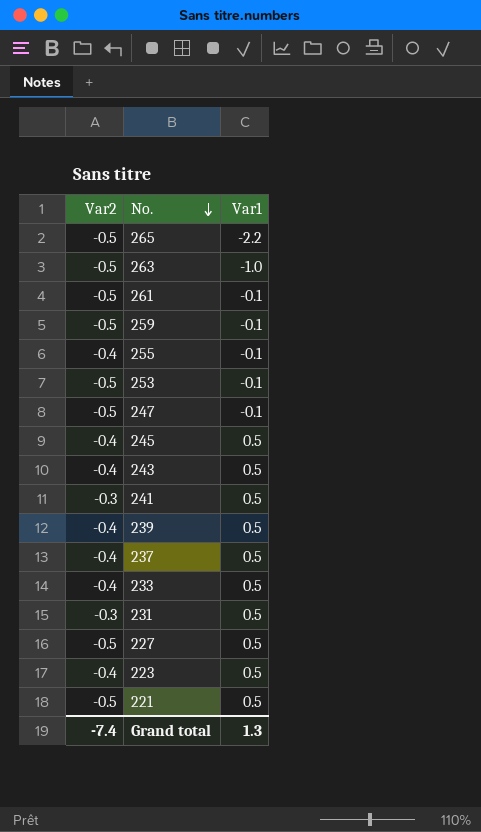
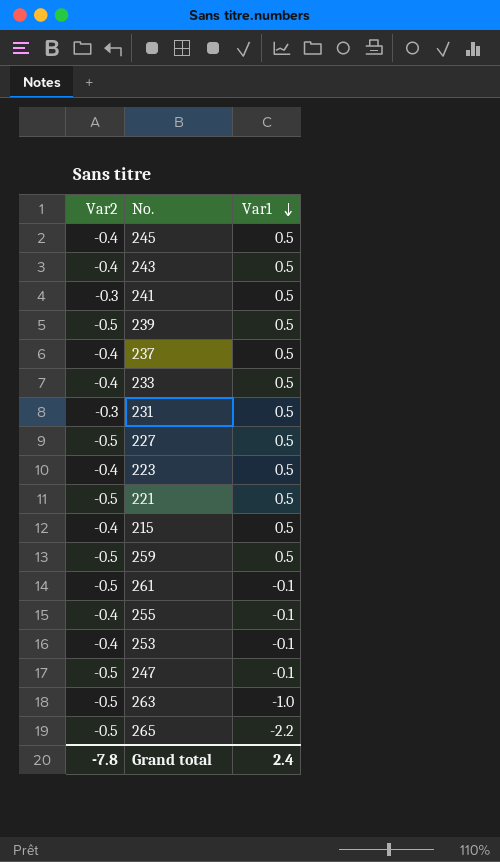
row order: No. descending -> Var1 descending
239 | Var2: -0.4 -> -0.5
row 215: none -> -0.4 | 0.5
259 | Var1: -0.1 -> 0.5
253 | Var2: -0.5 -> -0.4
Grand total | Var2: -7.4 -> -7.8
Grand total | Var1: 1.3 -> 2.4

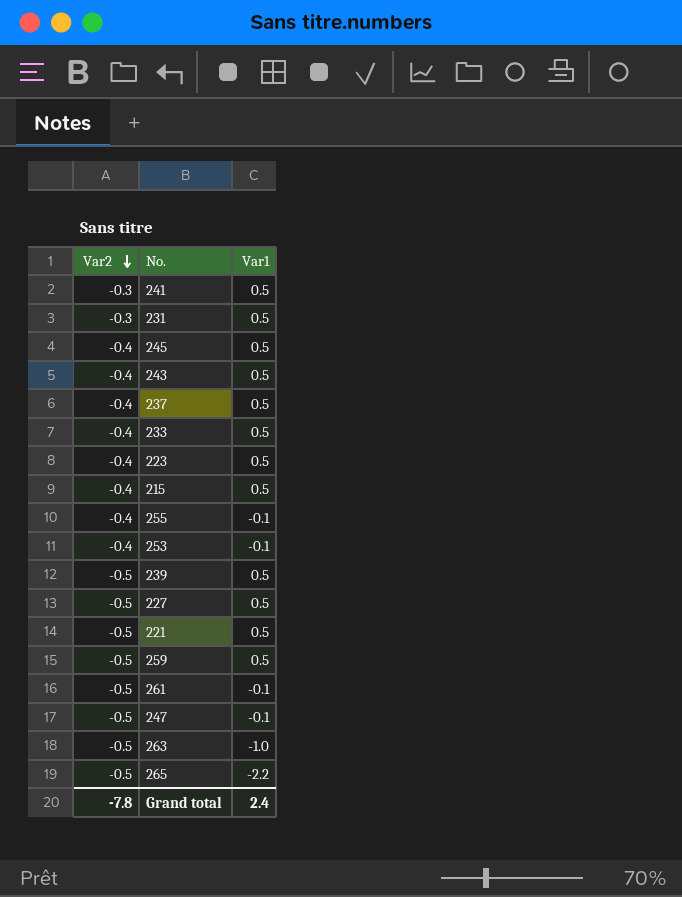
row order: Var1 descending -> Var2 descending

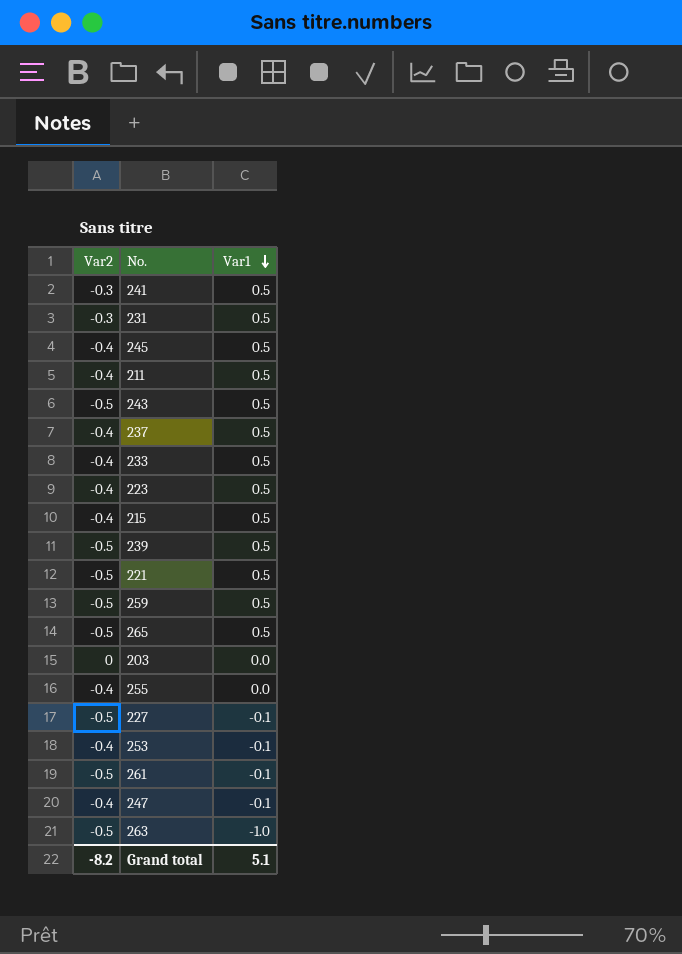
row order: Var2 descending -> Var1 descending
row 211: none -> -0.4 | 0.5
243 | Var2: -0.4 -> -0.5
265 | Var1: -2.2 -> 0.5
row 203: none -> 0 | 0.0
255 | Var1: -0.1 -> 0.0
227 | Var1: 0.5 -> -0.1
247 | Var2: -0.5 -> -0.4
Grand total | Var2: -7.8 -> -8.2
Grand total | Var1: 2.4 -> 5.1

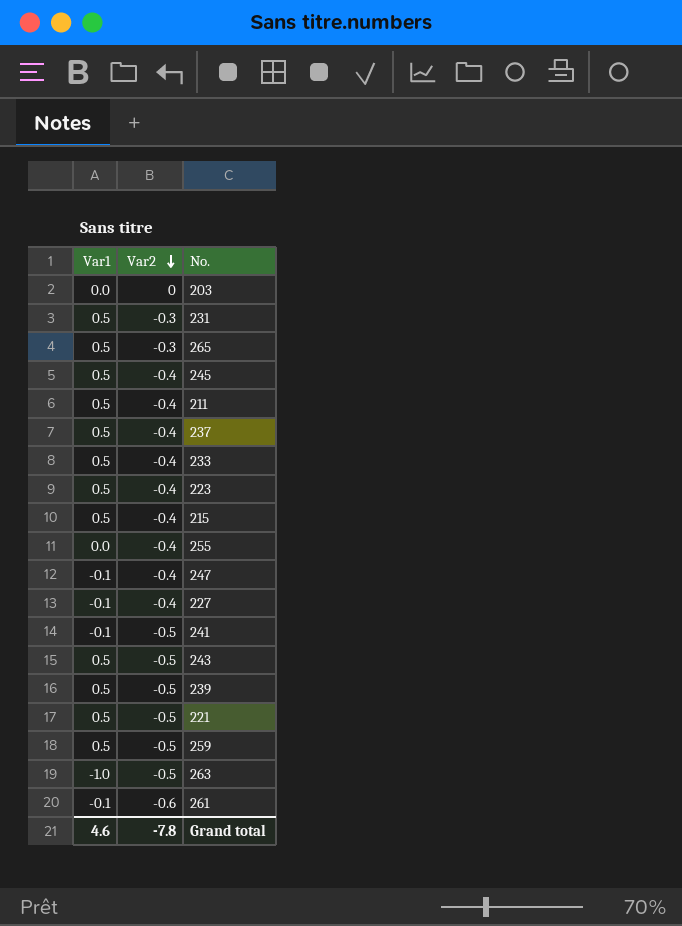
row order: Var1 descending -> Var2 descending
column Var1 | position: 3 -> 1
row 253: -0.4 | -0.1 -> none
265 | Var2: -0.5 -> -0.3
227 | Var2: -0.5 -> -0.4
241 | Var1: 0.5 -> -0.1
241 | Var2: -0.3 -> -0.5
261 | Var2: -0.5 -> -0.6
Grand total | Var1: 5.1 -> 4.6
Grand total | Var2: -8.2 -> -7.8

